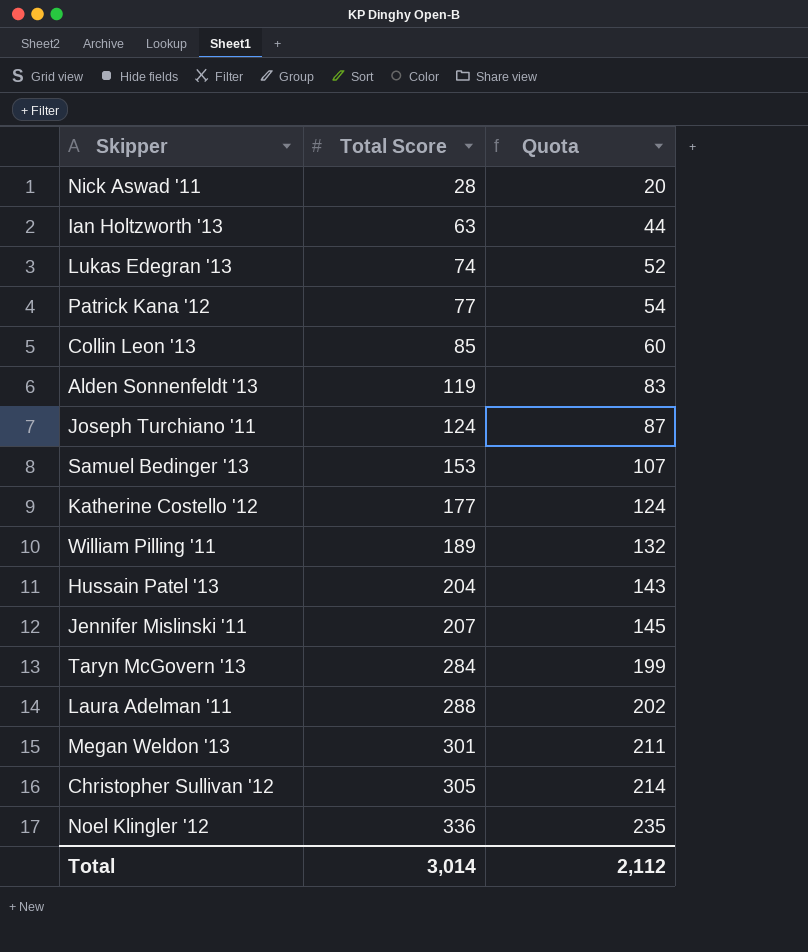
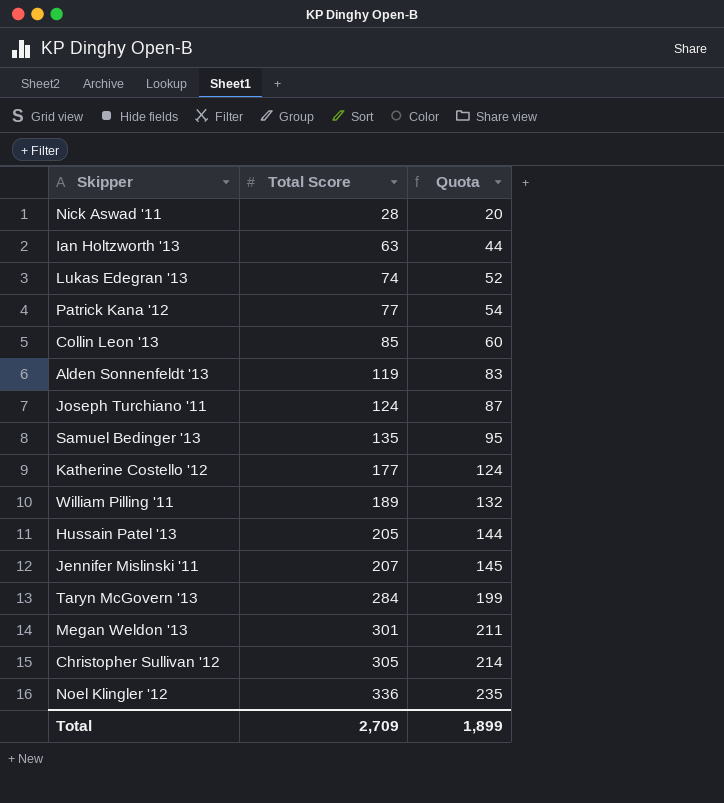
row Laura Adelman '11: 288 | 202 -> none
Samuel Bedinger '13 | Total Score: 153 -> 135
Samuel Bedinger '13 | Quota: 107 -> 95
Hussain Patel '13 | Total Score: 204 -> 205
Hussain Patel '13 | Quota: 143 -> 144
Total | Total Score: 3,014 -> 2,709
Total | Quota: 2,112 -> 1,899

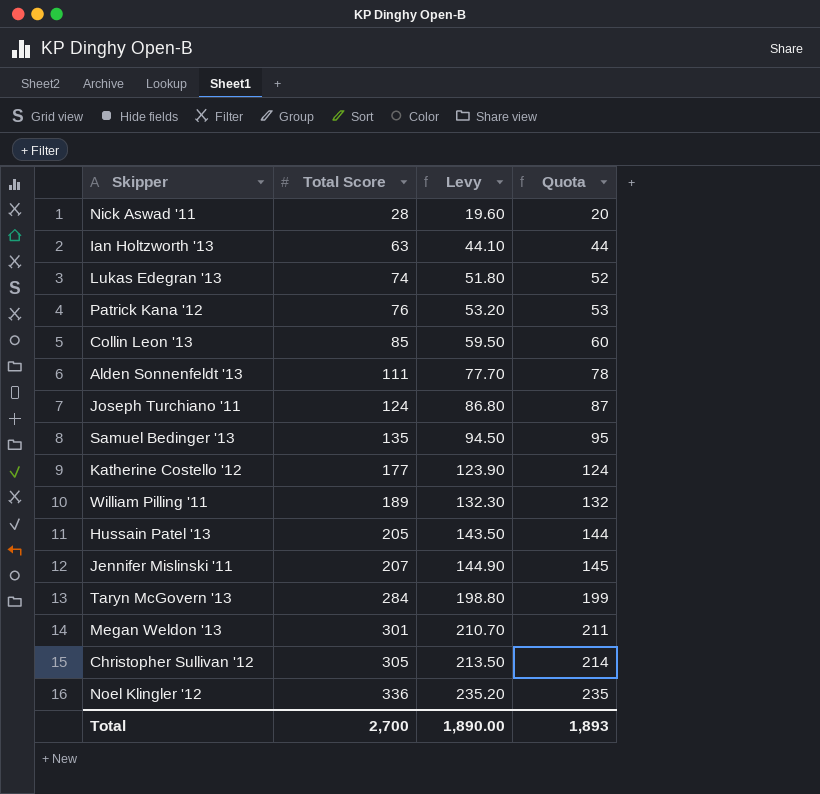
column Levy | formula: none -> [Total Score] * 0.7
Patrick Kana '12 | Total Score: 77 -> 76
Patrick Kana '12 | Quota: 54 -> 53
Alden Sonnenfeldt '13 | Total Score: 119 -> 111
Alden Sonnenfeldt '13 | Quota: 83 -> 78
Total | Total Score: 2,709 -> 2,700
Total | Quota: 1,899 -> 1,893

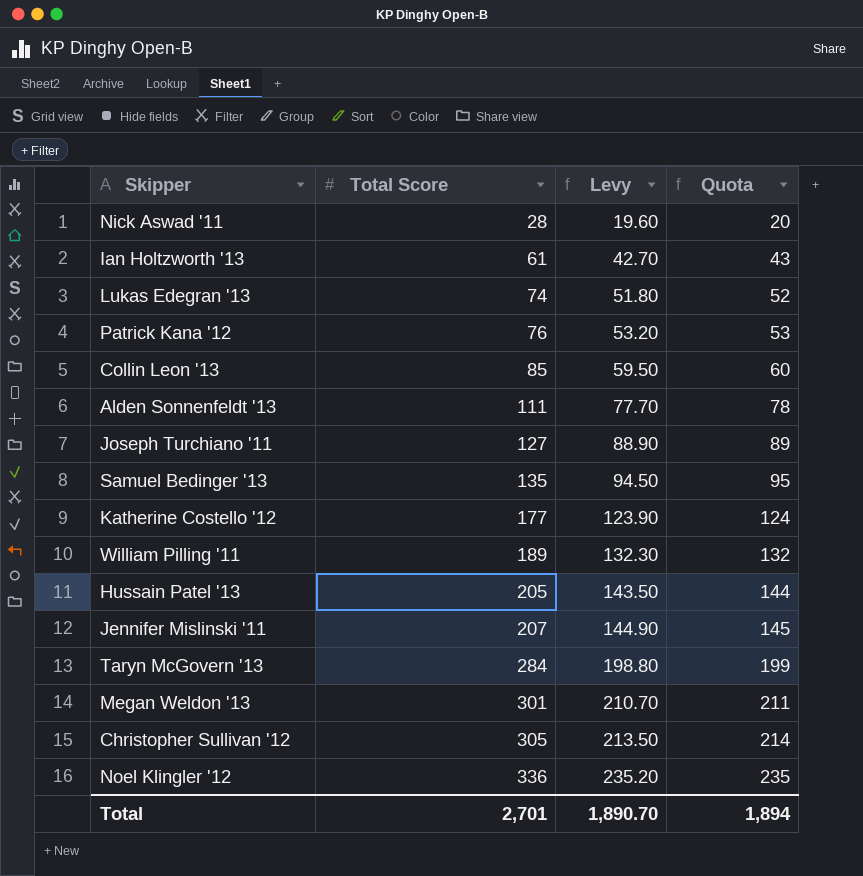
Ian Holtzworth '13 | Total Score: 63 -> 61
Ian Holtzworth '13 | Levy: 44.10 -> 42.70
Ian Holtzworth '13 | Quota: 44 -> 43
Joseph Turchiano '11 | Total Score: 124 -> 127
Joseph Turchiano '11 | Levy: 86.80 -> 88.90
Joseph Turchiano '11 | Quota: 87 -> 89
Total | Total Score: 2,700 -> 2,701
Total | Levy: 1,890.00 -> 1,890.70
Total | Quota: 1,893 -> 1,894

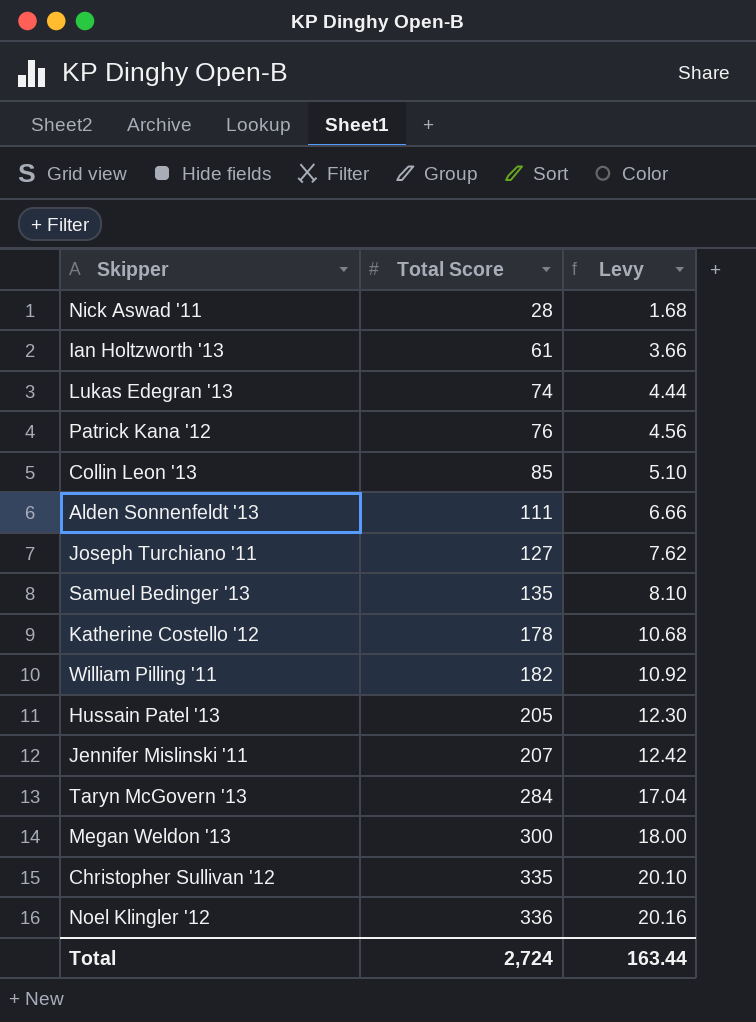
column Quota | formula: [Total Score] * 0.7 -> none
column Levy | formula: [Total Score] * 0.7 -> [Total Score] * 0.06
Katherine Costello '12 | Total Score: 177 -> 178
William Pilling '11 | Total Score: 189 -> 182
Megan Weldon '13 | Total Score: 301 -> 300
Christopher Sullivan '12 | Total Score: 305 -> 335
Total | Total Score: 2,701 -> 2,724
Total | Levy: 1,890.70 -> 163.44

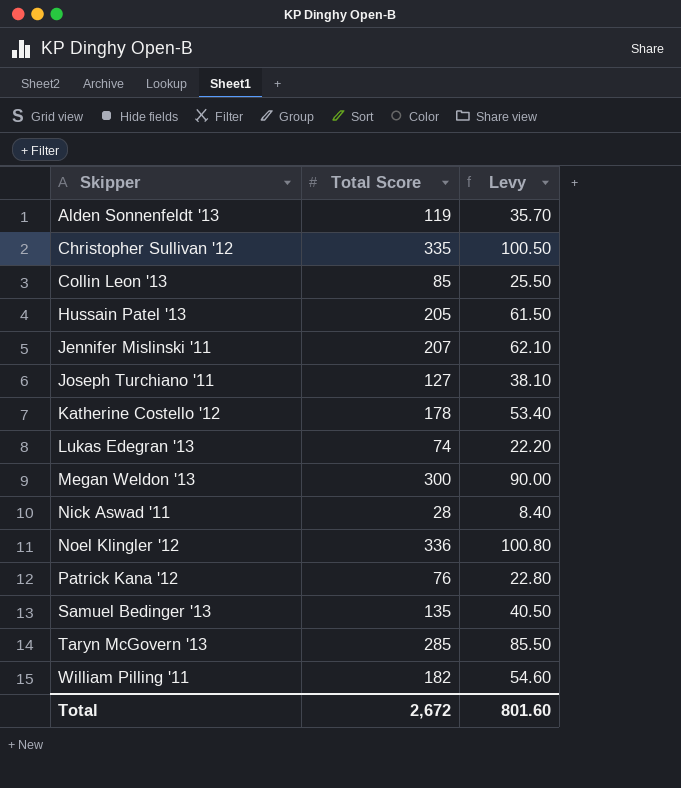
row order: Total Score ascending -> Skipper ascending
column Levy | formula: [Total Score] * 0.06 -> [Total Score] * 0.3
row Ian Holtzworth '13: 61 | 3.66 -> none
Alden Sonnenfeldt '13 | Total Score: 111 -> 119
Taryn McGovern '13 | Total Score: 284 -> 285
Total | Total Score: 2,724 -> 2,672
Total | Levy: 163.44 -> 801.60

